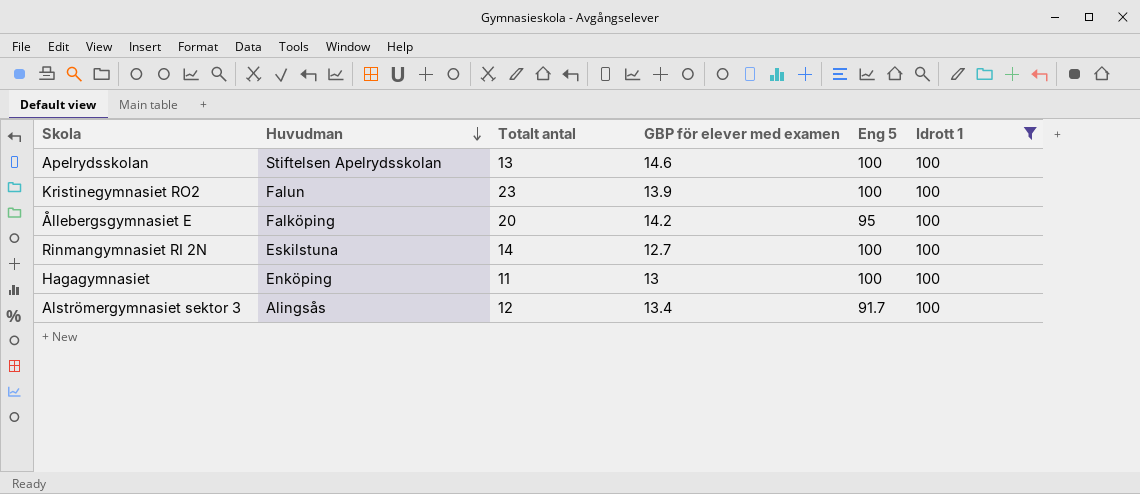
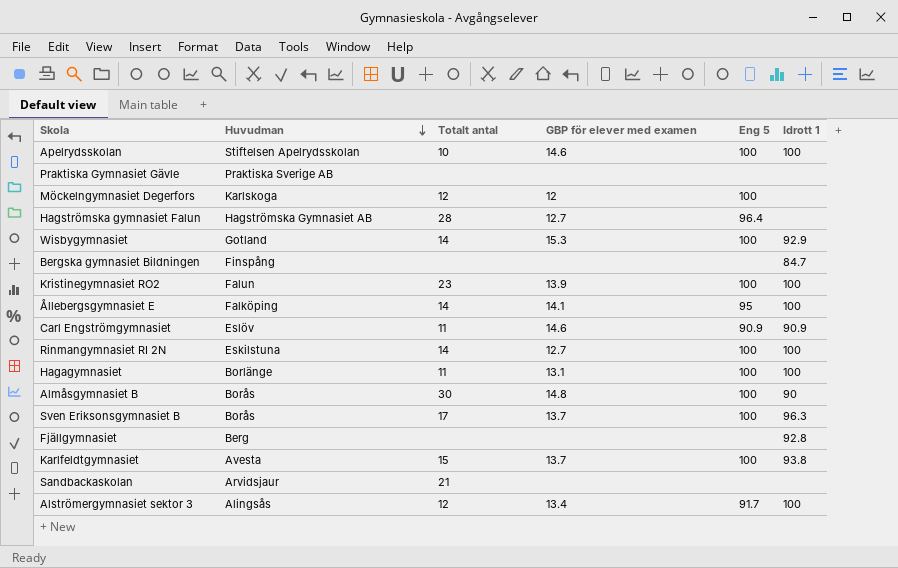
filter: Idrott 1 = 100 -> none
Apelrydsskolan | Totalt antal: 13 -> 10
Ållebergsgymnasiet E | Totalt antal: 20 -> 14
Ållebergsgymnasiet E | GBP för elever med examen: 14.2 -> 14.1
Hagagymnasiet | Huvudman: Enköping -> Borlänge
Hagagymnasiet | GBP för elever med examen: 13 -> 13.1

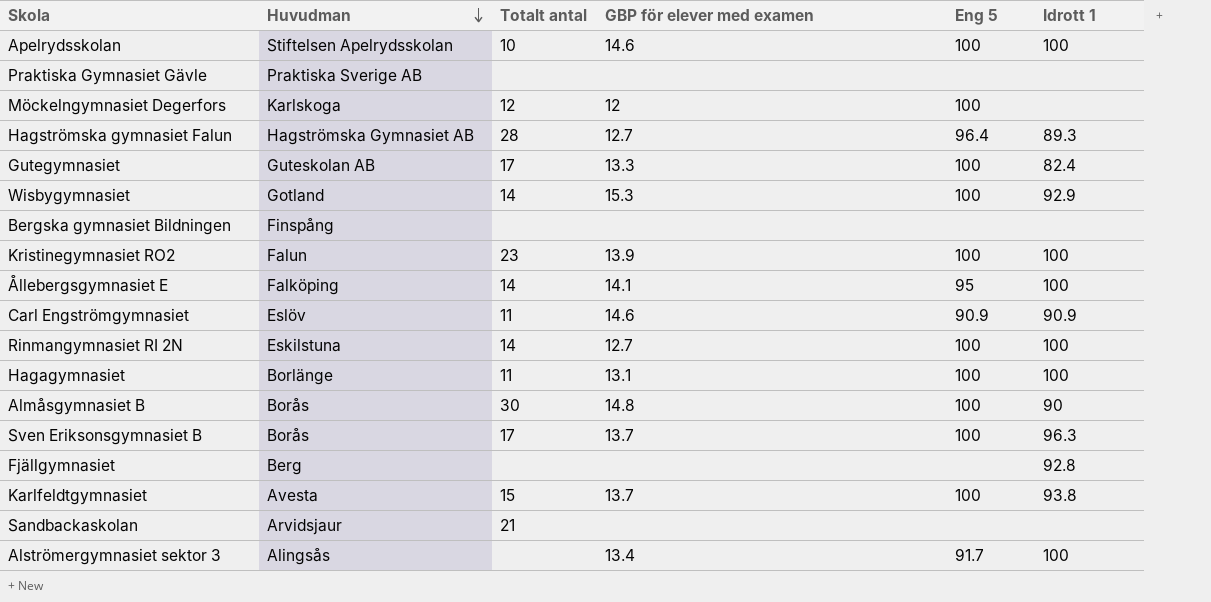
Hagströmska gymnasiet Falun | Idrott 1: none -> 89.3
row Gutegymnasiet: none -> Guteskolan AB | 17 | 13.3 | 100 | 82.4
Bergska gymnasiet Bildningen | Idrott 1: 84.7 -> none
Alströmergymnasiet sektor 3 | Totalt antal: 12 -> none

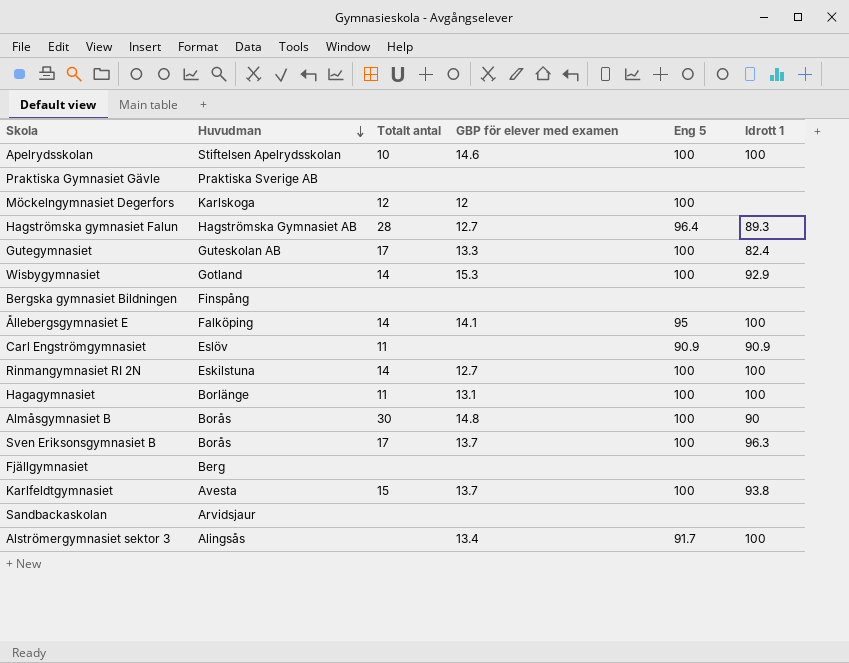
row Kristinegymnasiet RO2: Falun | 23 | 13.9 | 100 | 100 -> none
Carl Engströmgymnasiet | GBP för elever med examen: 14.6 -> none
Fjällgymnasiet | Idrott 1: 92.8 -> none
Sandbackaskolan | Totalt antal: 21 -> none

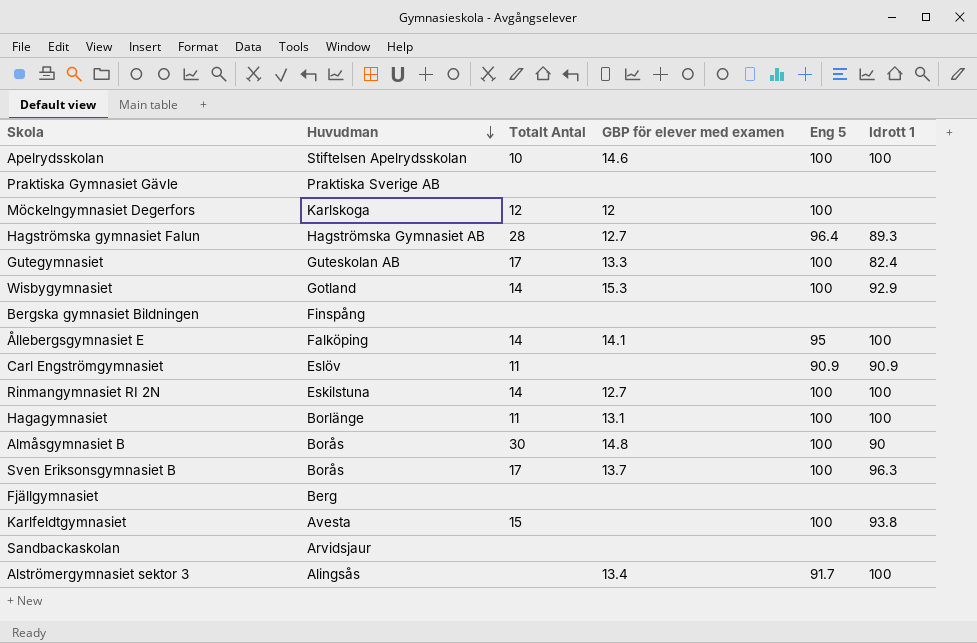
column name: Totalt antal -> Totalt Antal
Karlfeldtgymnasiet | GBP för elever med examen: 13.7 -> none

